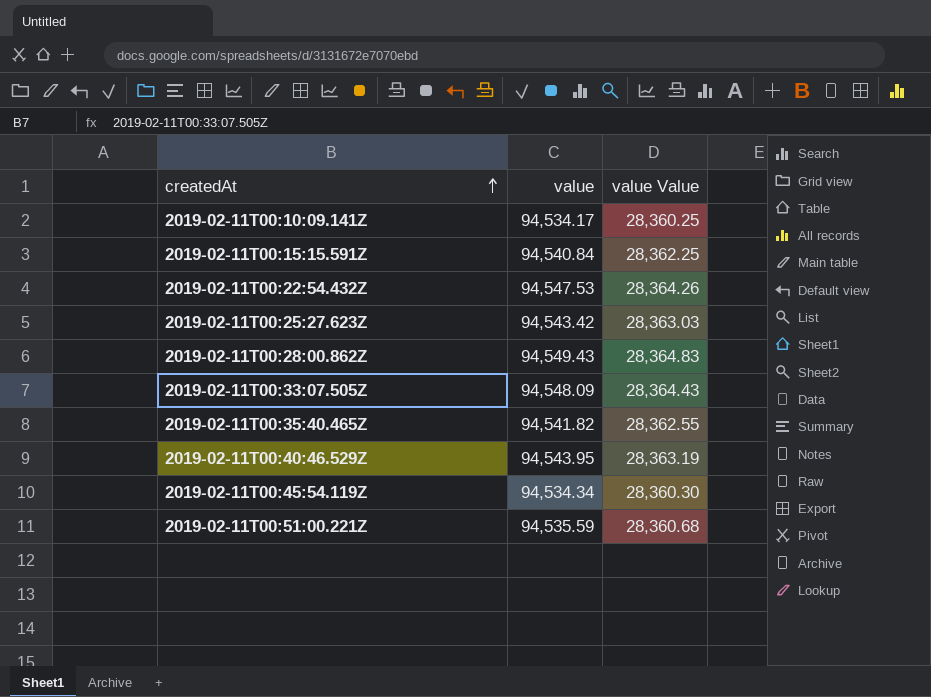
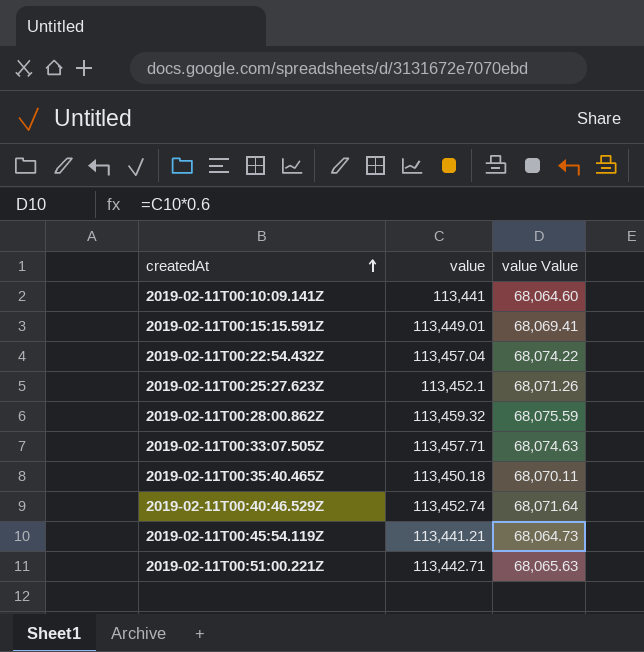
column value Value | formula: [value] * 0.3 -> [value] * 0.6
2019-02-11T00:10:09.141Z | value: 94,534.17 -> 113,441
2019-02-11T00:15:15.591Z | value: 94,540.84 -> 113,449.01
2019-02-11T00:22:54.432Z | value: 94,547.53 -> 113,457.04
2019-02-11T00:25:27.623Z | value: 94,543.42 -> 113,452.1
2019-02-11T00:28:00.862Z | value: 94,549.43 -> 113,459.32
2019-02-11T00:33:07.505Z | value: 94,548.09 -> 113,457.71
2019-02-11T00:35:40.465Z | value: 94,541.82 -> 113,450.18
2019-02-11T00:40:46.529Z | value: 94,543.95 -> 113,452.74
2019-02-11T00:45:54.119Z | value: 94,534.34 -> 113,441.21
2019-02-11T00:51:00.221Z | value: 94,535.59 -> 113,442.71

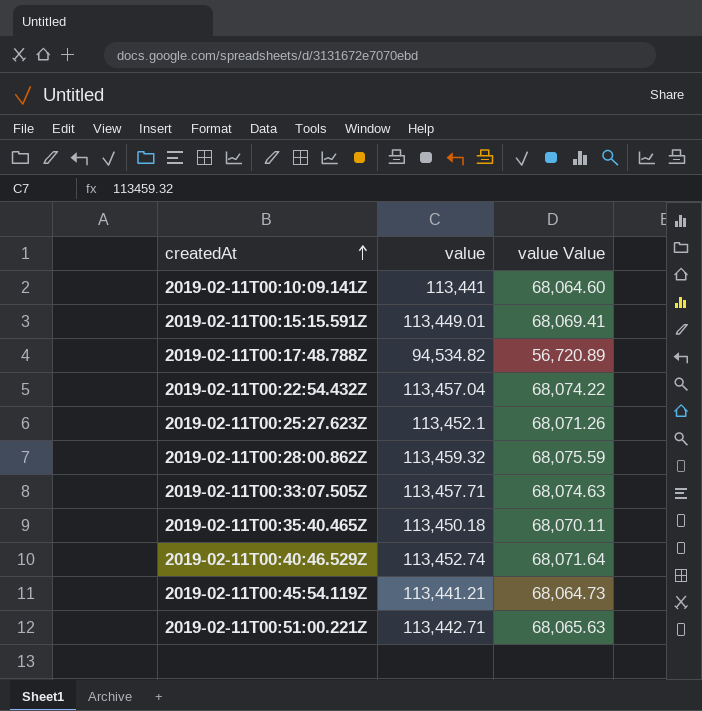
row 2019-02-11T00:17:48.788Z: none -> 94,534.82 | 56,720.89

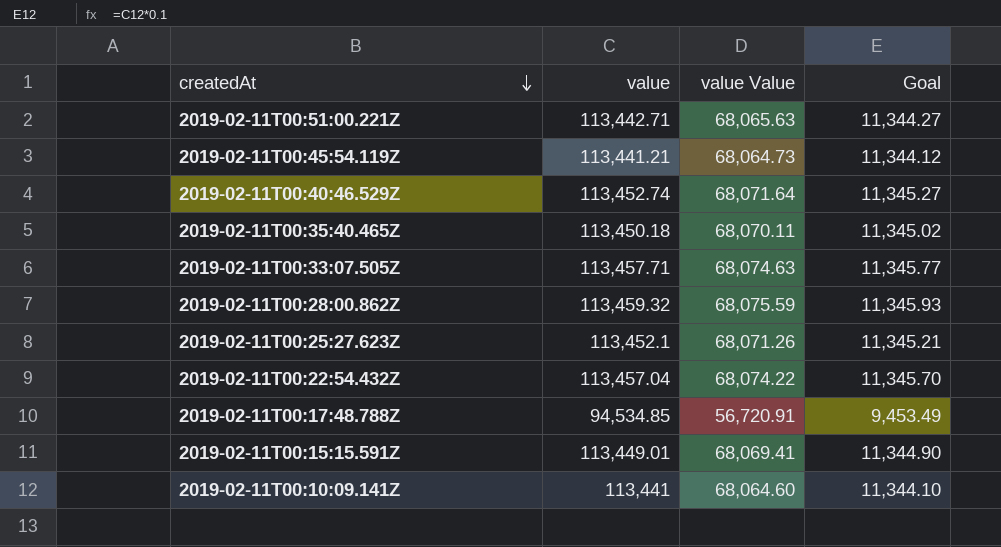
row order: createdAt ascending -> createdAt descending
column Goal | formula: none -> [value] * 0.1
2019-02-11T00:17:48.788Z | value: 94,534.82 -> 94,534.85
2019-02-11T00:17:48.788Z | value Value: 56,720.89 -> 56,720.91

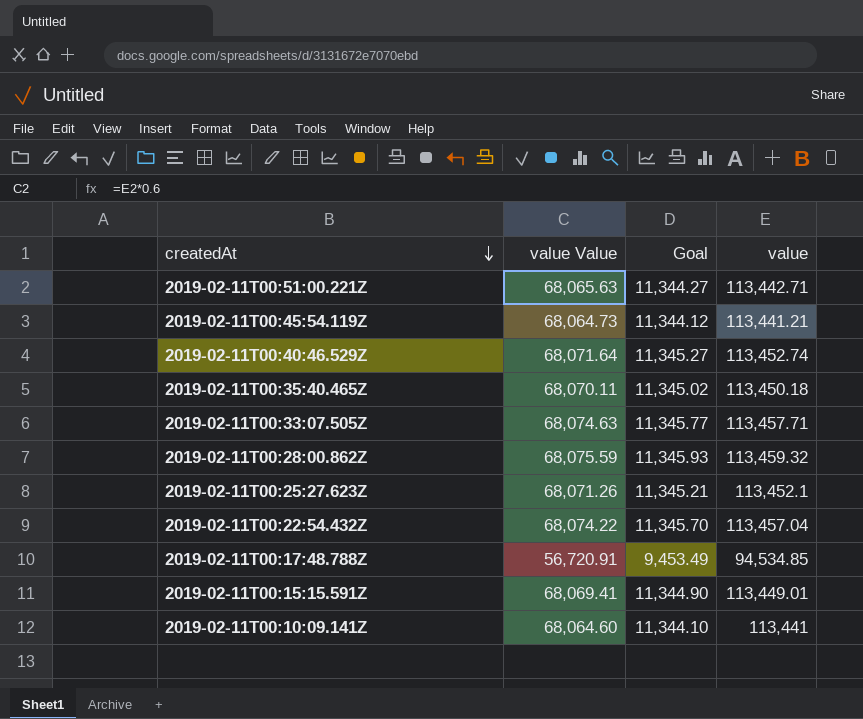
column value | position: 2 -> 4

